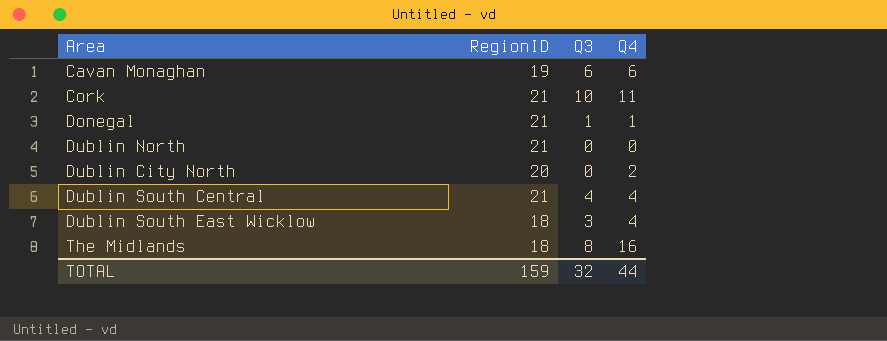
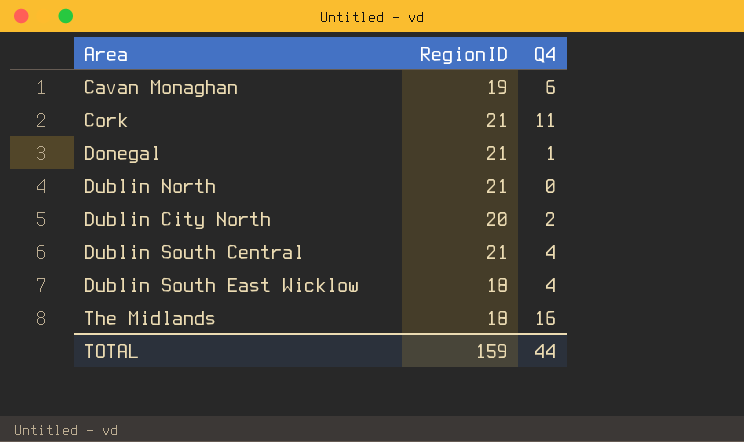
column Q3 | position: 3 -> none

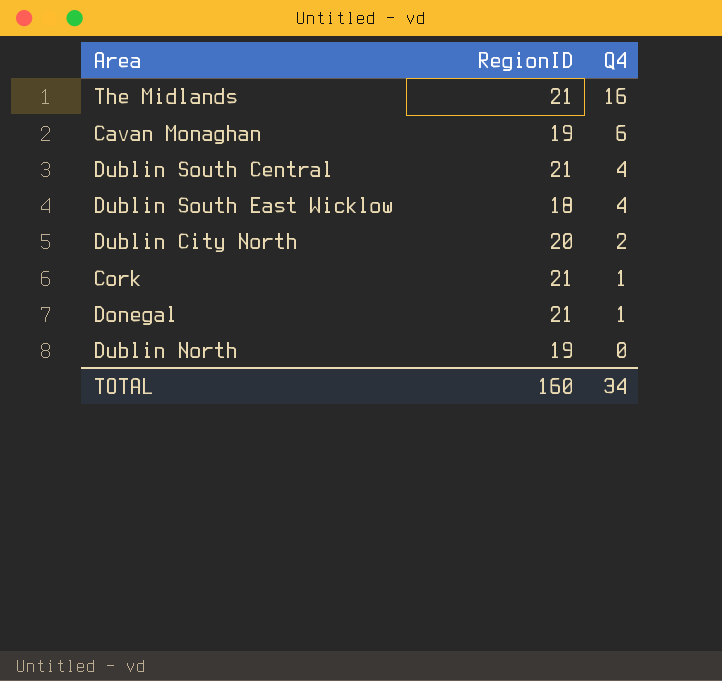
row order: none -> Q4 descending
The Midlands | RegionID: 18 -> 21
Cork | Q4: 11 -> 1
Dublin North | RegionID: 21 -> 19
TOTAL | RegionID: 159 -> 160
TOTAL | Q4: 44 -> 34

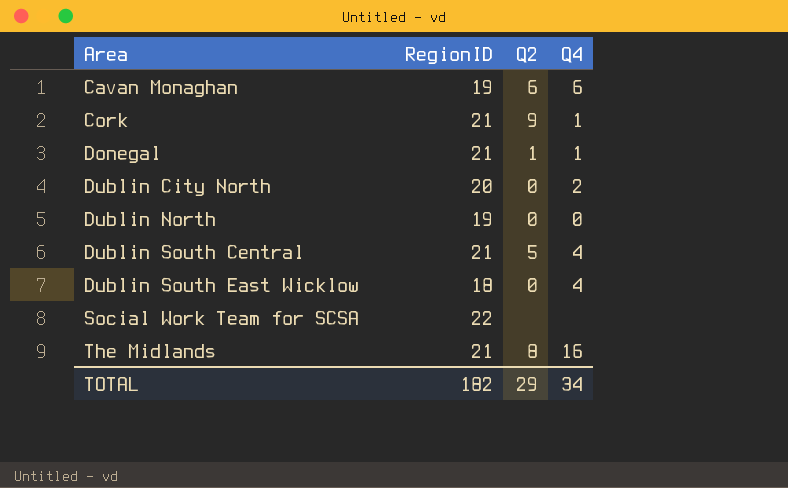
row order: Q4 descending -> Area ascending
column Q2 | position: none -> 3
row Social Work Team for SCSA: none -> 22 | none | none
TOTAL | RegionID: 160 -> 182

